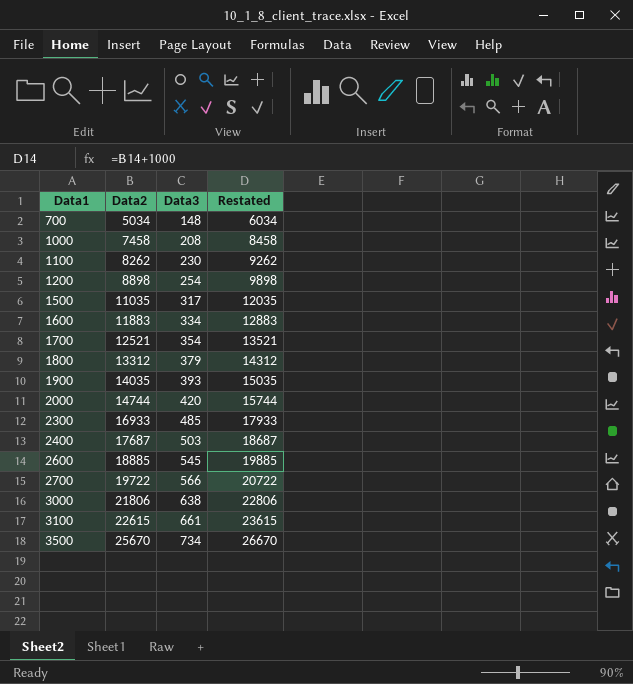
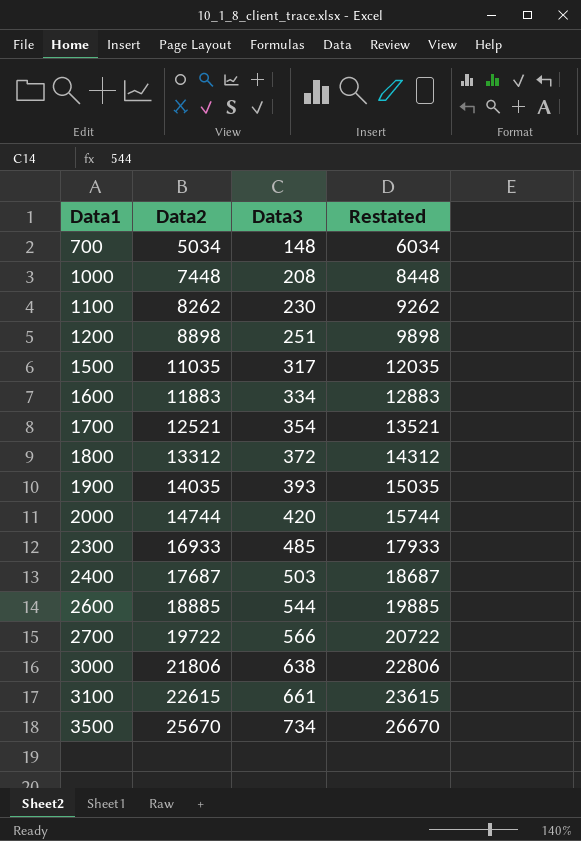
1000 | Data2: 7458 -> 7448
1000 | Restated: 8458 -> 8448
1200 | Data3: 254 -> 251
1800 | Data3: 379 -> 372
2600 | Data3: 545 -> 544

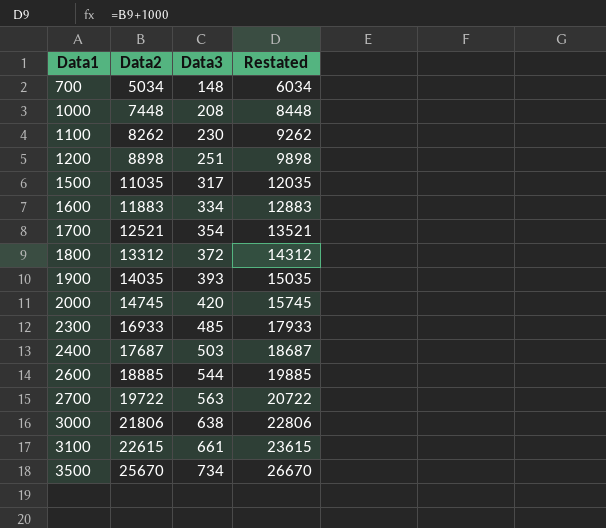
2000 | Data2: 14744 -> 14745
2000 | Restated: 15744 -> 15745
2700 | Data3: 566 -> 563

